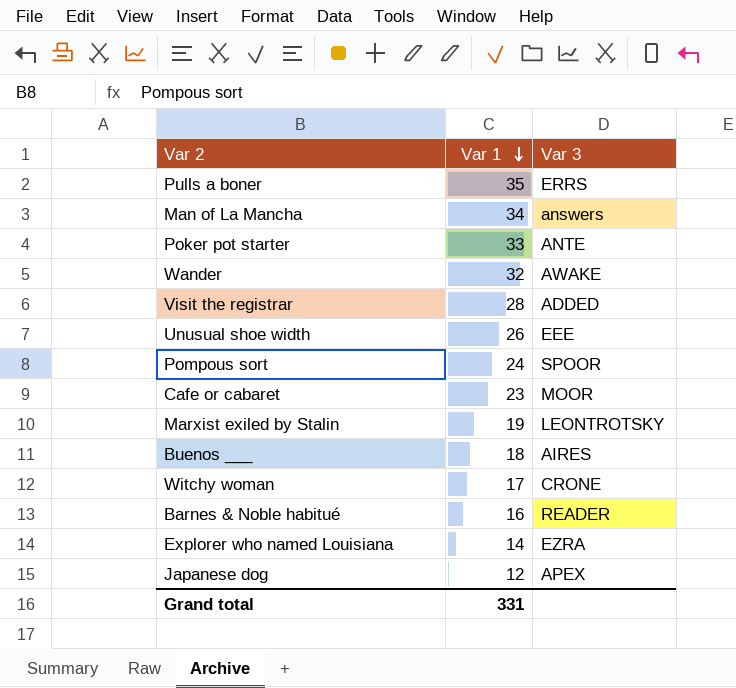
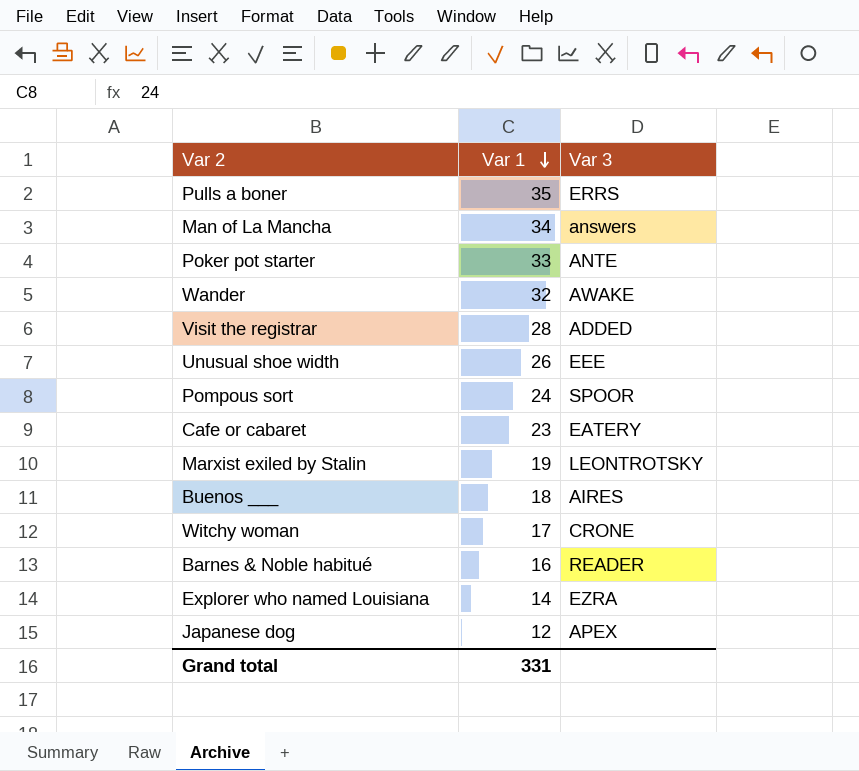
Cafe or cabaret | Var 3: MOOR -> EATERY

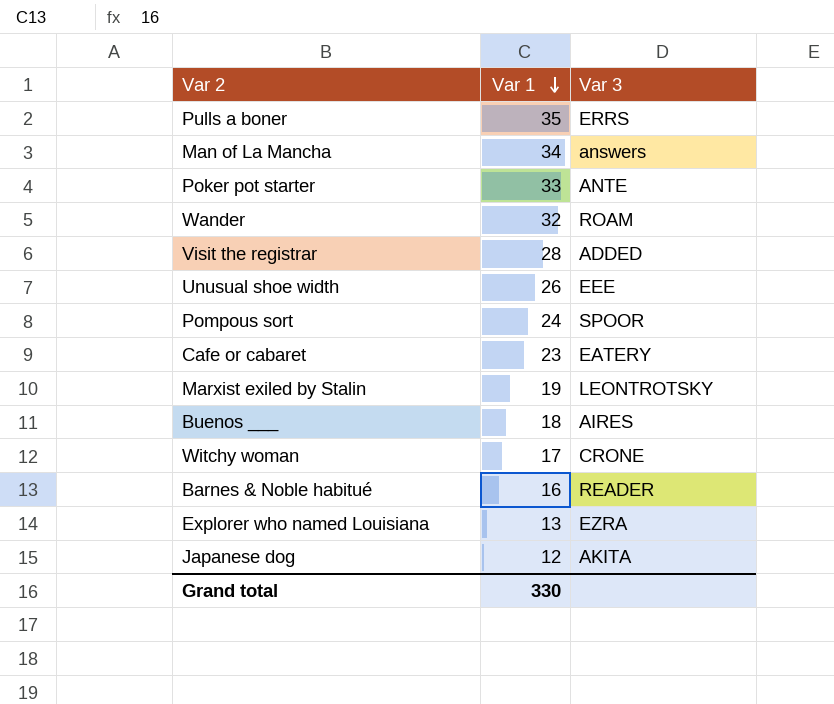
Wander | Var 3: AWAKE -> ROAM
Explorer who named Louisiana | Var 1: 14 -> 13
Japanese dog | Var 3: APEX -> AKITA
Grand total | Var 1: 331 -> 330

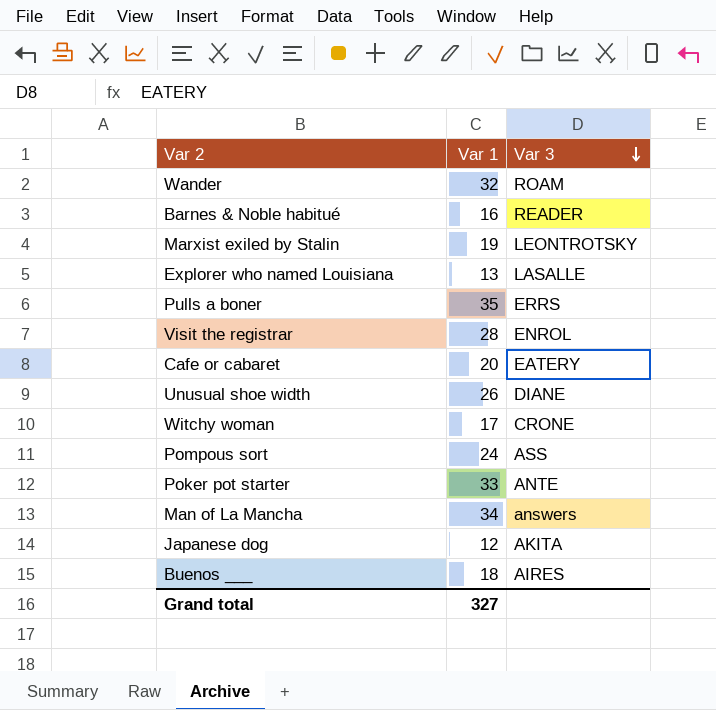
row order: Var 1 descending -> Var 3 descending
Explorer who named Louisiana | Var 3: EZRA -> LASALLE
Visit the registrar | Var 3: ADDED -> ENROL
Cafe or cabaret | Var 1: 23 -> 20
Unusual shoe width | Var 3: EEE -> DIANE
Pompous sort | Var 3: SPOOR -> ASS
Grand total | Var 1: 330 -> 327

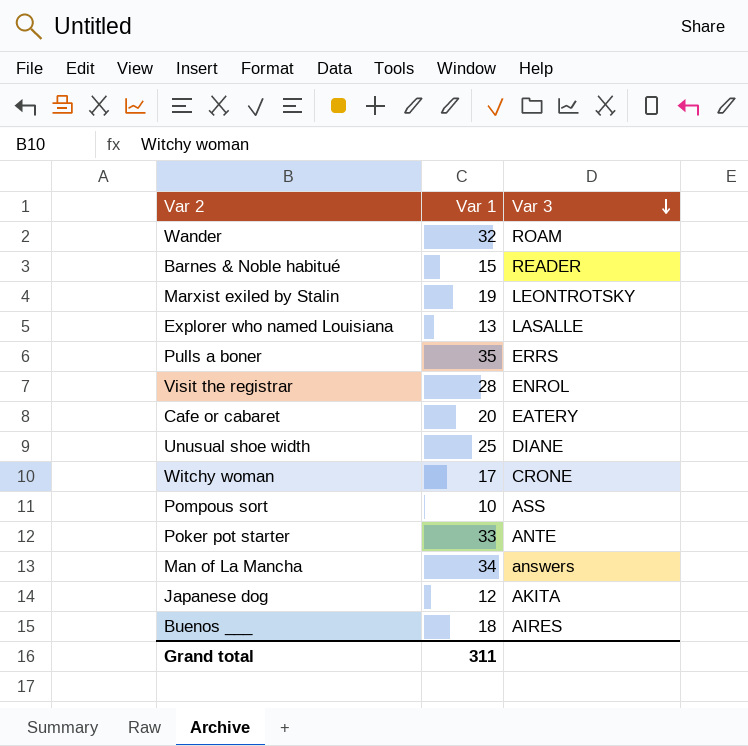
Barnes & Noble habitué | Var 1: 16 -> 15
Unusual shoe width | Var 1: 26 -> 25
Pompous sort | Var 1: 24 -> 10
Grand total | Var 1: 327 -> 311

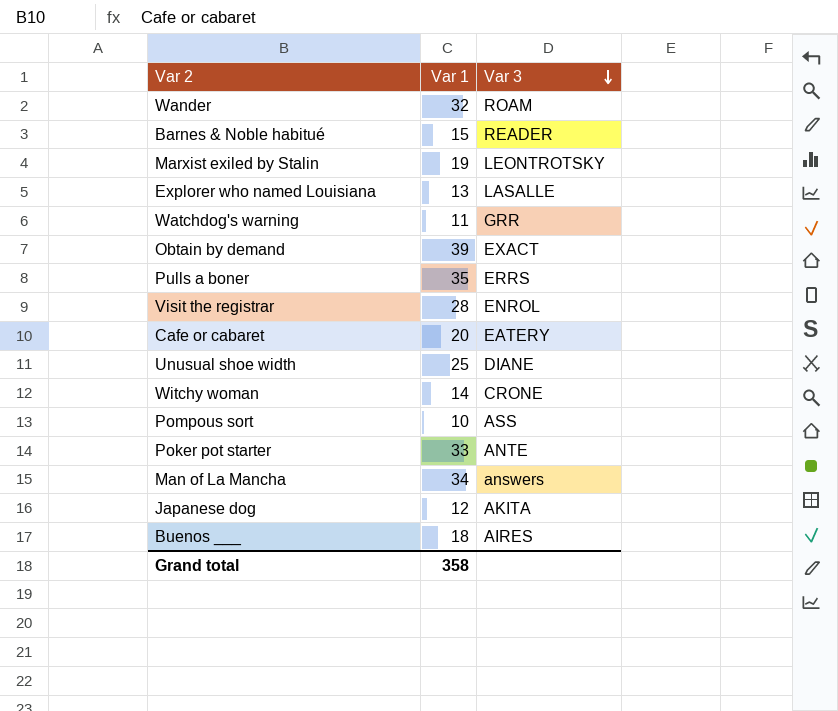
row Watchdog's warning: none -> 11 | GRR
row Obtain by demand: none -> 39 | EXACT
Witchy woman | Var 1: 17 -> 14
Grand total | Var 1: 311 -> 358

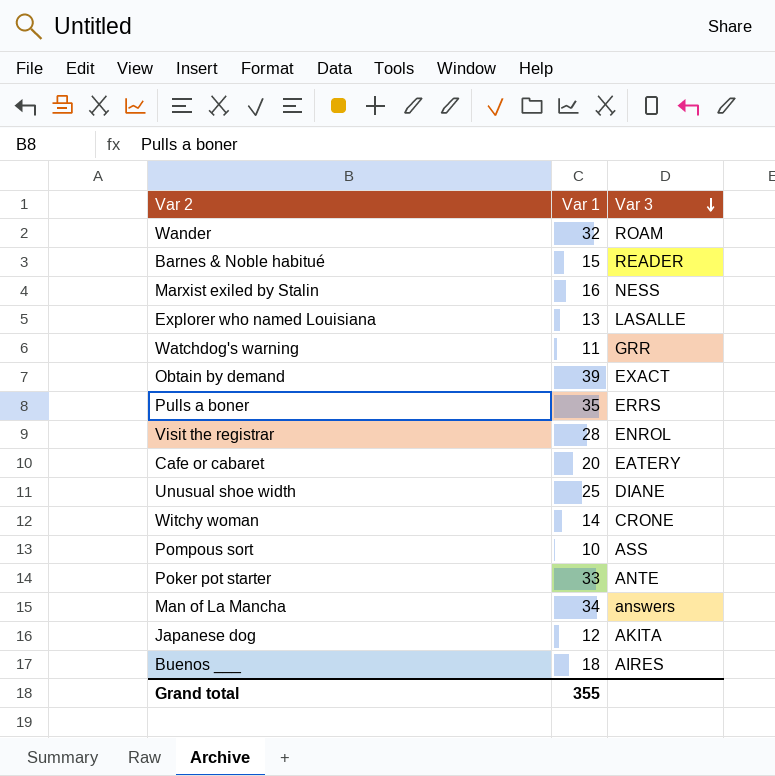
Marxist exiled by Stalin | Var 1: 19 -> 16
Marxist exiled by Stalin | Var 3: LEONTROTSKY -> NESS
Grand total | Var 1: 358 -> 355

